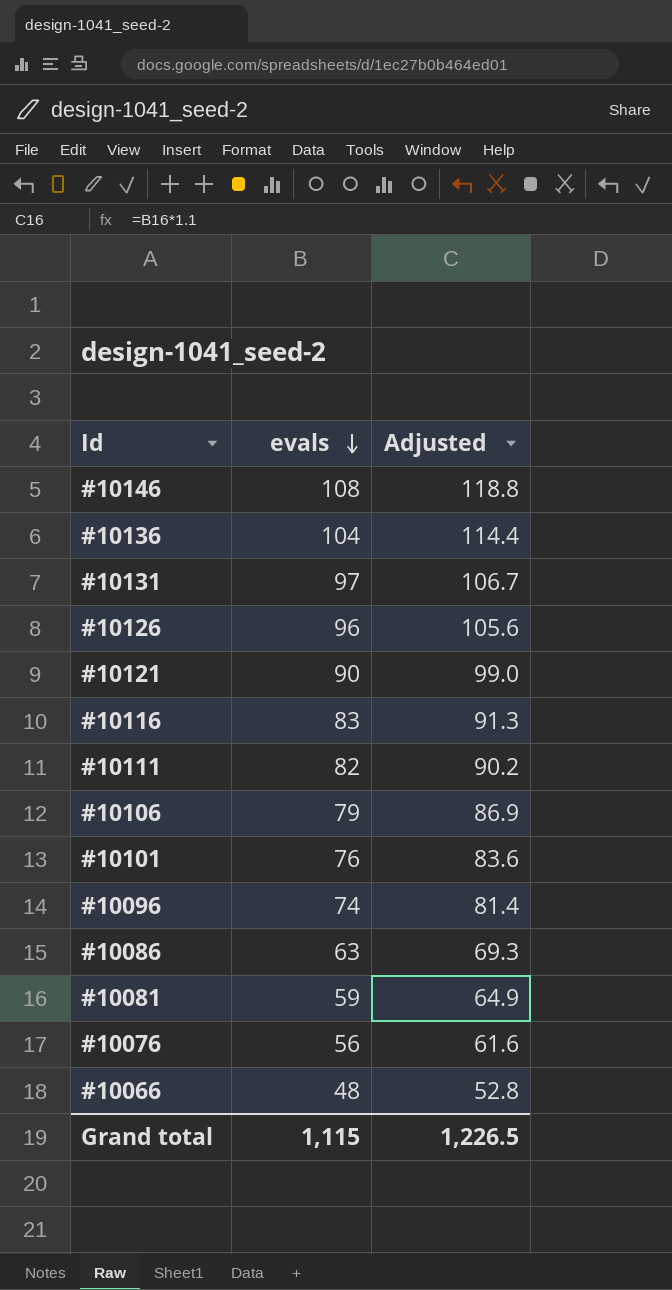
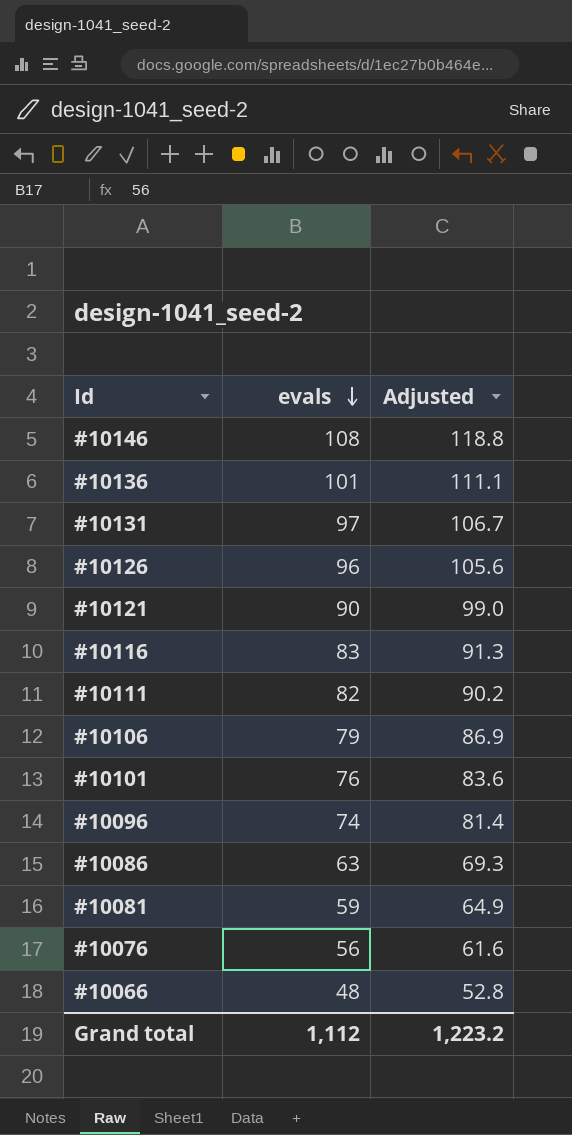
#10136 | evals: 104 -> 101
#10136 | Adjusted: 114.4 -> 111.1
Grand total | evals: 1,115 -> 1,112
Grand total | Adjusted: 1,226.5 -> 1,223.2

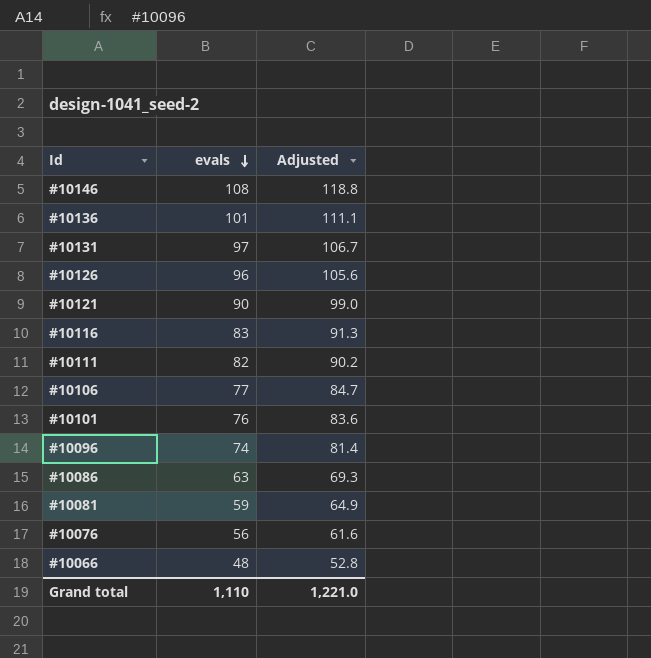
#10106 | evals: 79 -> 77
#10106 | Adjusted: 86.9 -> 84.7
Grand total | evals: 1,112 -> 1,110
Grand total | Adjusted: 1,223.2 -> 1,221.0

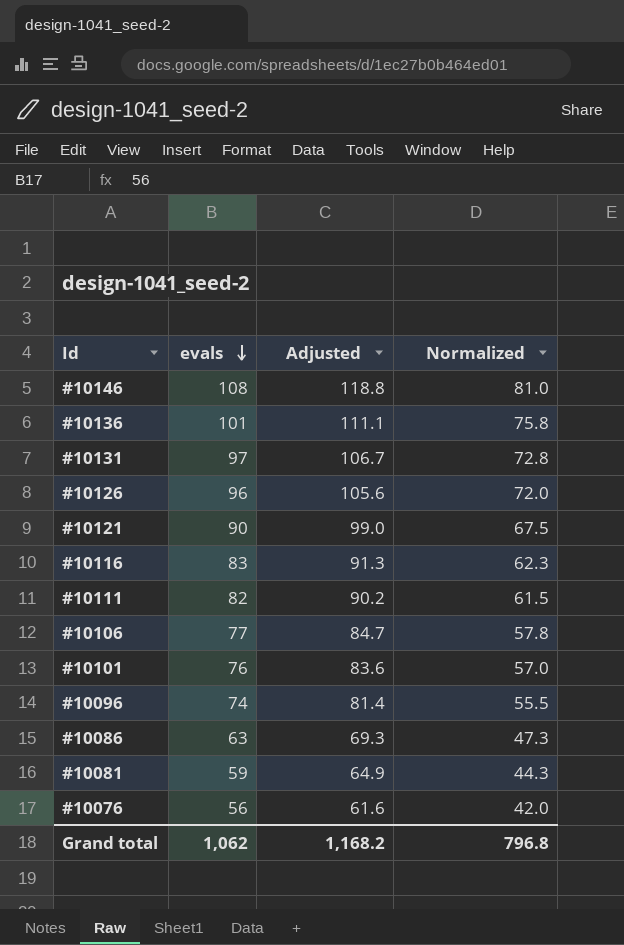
column Normalized | formula: none -> [evals] * 0.75
row #10066: 48 | 52.8 -> none
Grand total | evals: 1,110 -> 1,062
Grand total | Adjusted: 1,221.0 -> 1,168.2

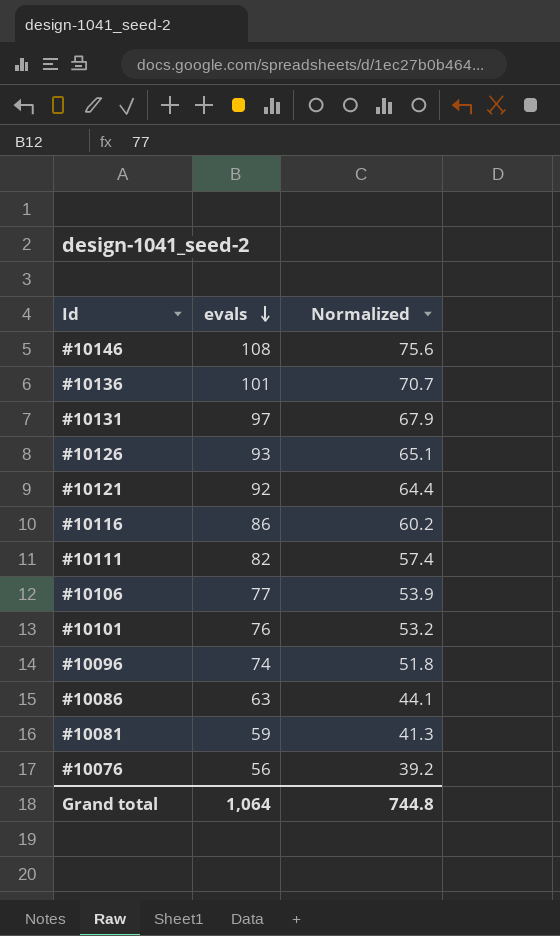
column Adjusted | formula: [evals] * 1.1 -> none
column Normalized | formula: [evals] * 0.75 -> [evals] * 0.7
#10126 | evals: 96 -> 93
#10121 | evals: 90 -> 92
#10116 | evals: 83 -> 86
Grand total | evals: 1,062 -> 1,064
Grand total | Normalized: 796.8 -> 744.8

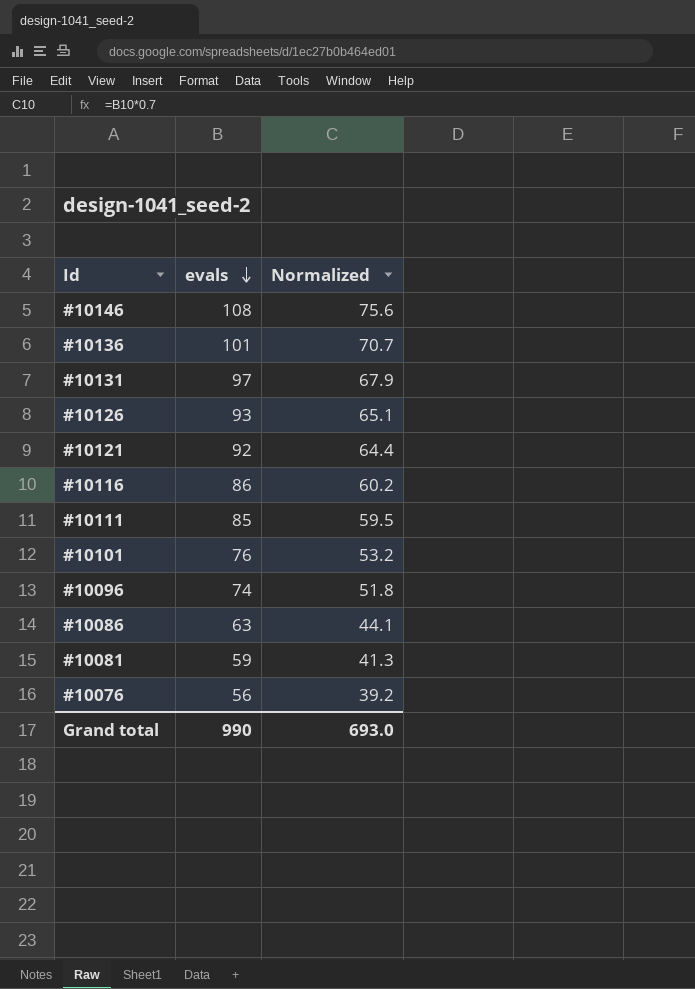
row #10106: 77 | 53.9 -> none
#10111 | evals: 82 -> 85
#10111 | Normalized: 57.4 -> 59.5
Grand total | evals: 1,064 -> 990
Grand total | Normalized: 744.8 -> 693.0

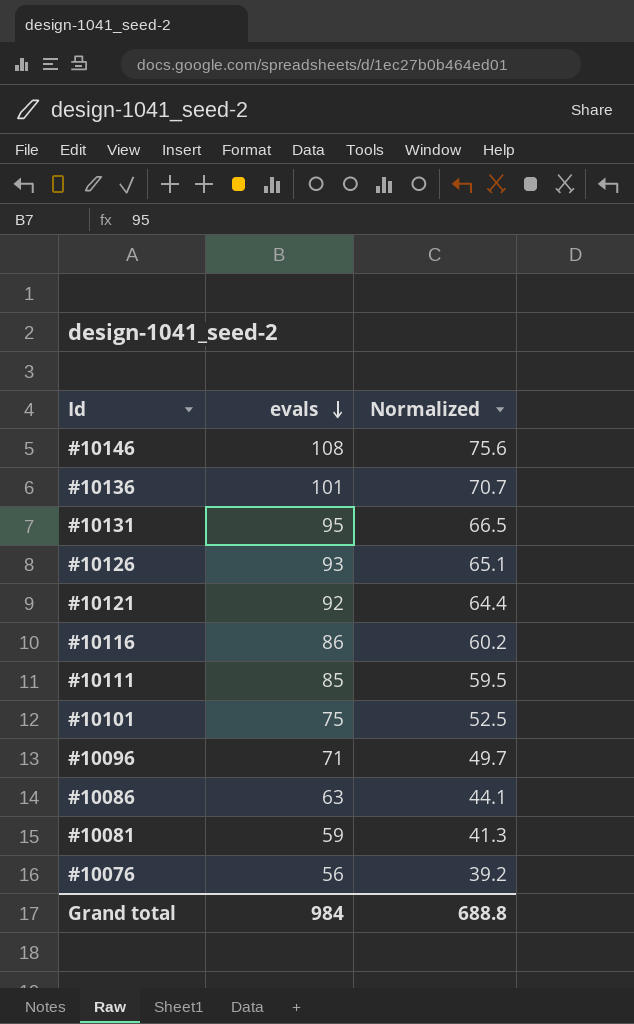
#10131 | evals: 97 -> 95
#10131 | Normalized: 67.9 -> 66.5
#10101 | evals: 76 -> 75
#10101 | Normalized: 53.2 -> 52.5
#10096 | evals: 74 -> 71
#10096 | Normalized: 51.8 -> 49.7
Grand total | evals: 990 -> 984
Grand total | Normalized: 693.0 -> 688.8

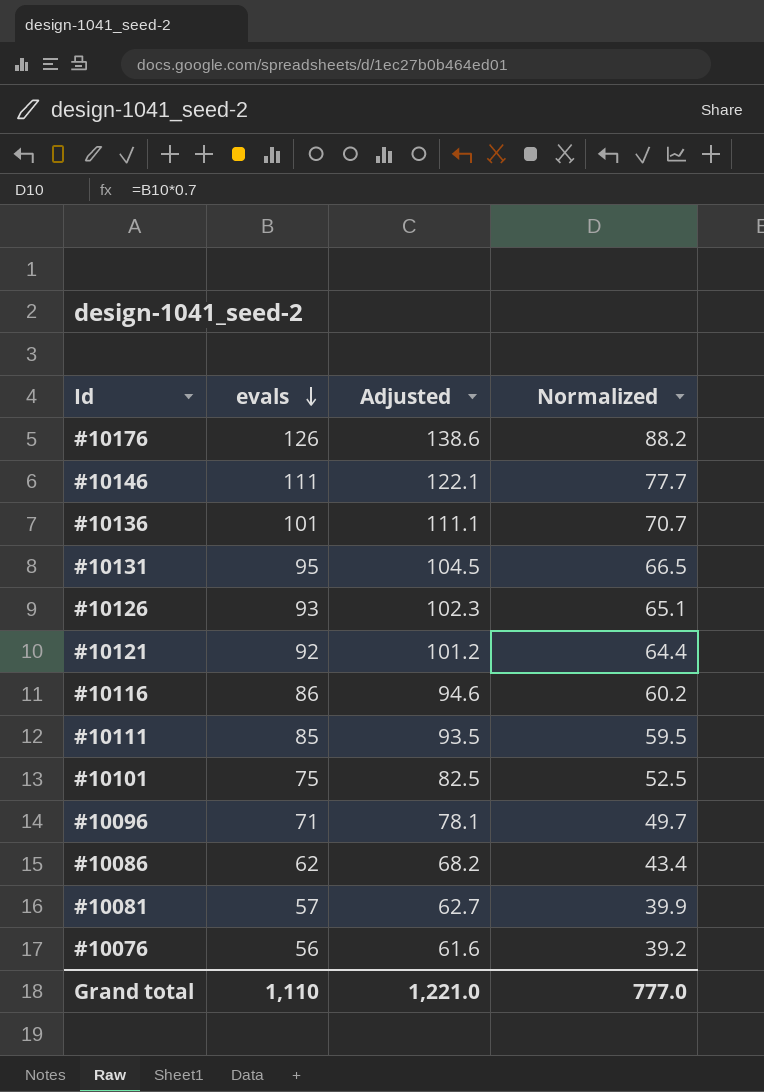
column Adjusted | formula: none -> [evals] * 1.1
row #10176: none -> 126 | 138.6 | 88.2
#10146 | evals: 108 -> 111
#10146 | Normalized: 75.6 -> 77.7
#10086 | evals: 63 -> 62
#10086 | Normalized: 44.1 -> 43.4
#10081 | evals: 59 -> 57
#10081 | Normalized: 41.3 -> 39.9
Grand total | evals: 984 -> 1,110
Grand total | Normalized: 688.8 -> 777.0

